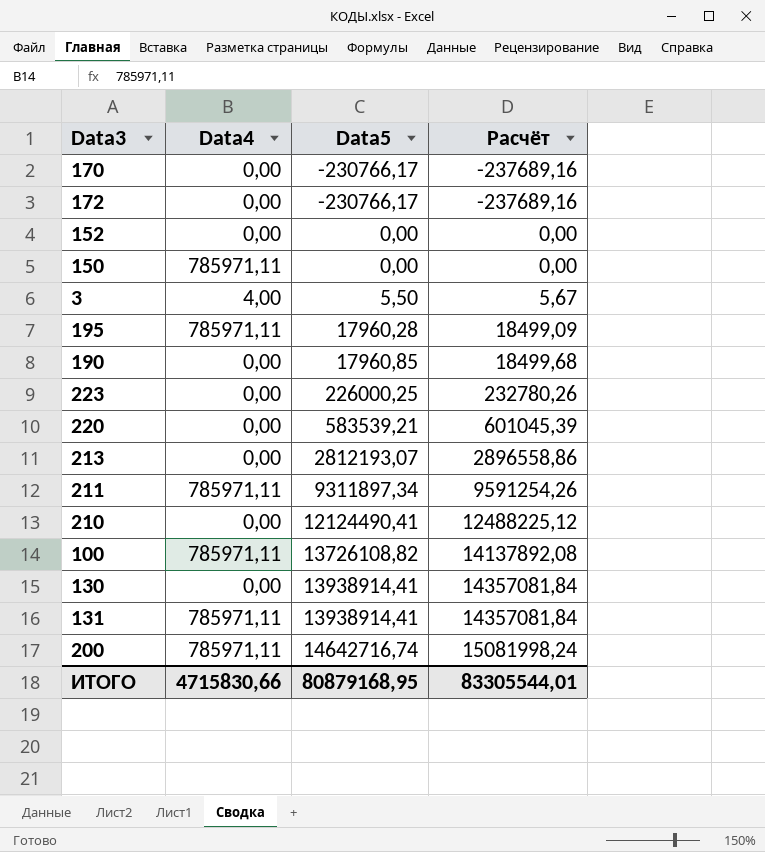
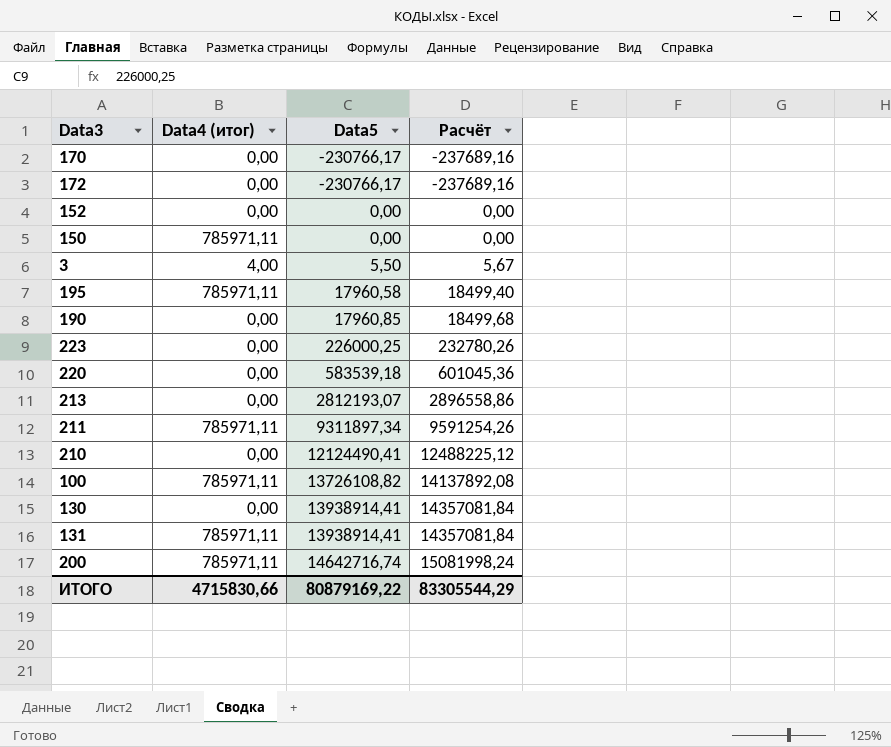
column name: Data4 -> Data4 (итог)
195 | Data5: 17960,28 -> 17960,58
195 | Расчёт: 18499,09 -> 18499,40
220 | Data5: 583539,21 -> 583539,18
220 | Расчёт: 601045,39 -> 601045,36
ИТОГО | Data5: 80879168,95 -> 80879169,22
ИТОГО | Расчёт: 83305544,01 -> 83305544,29

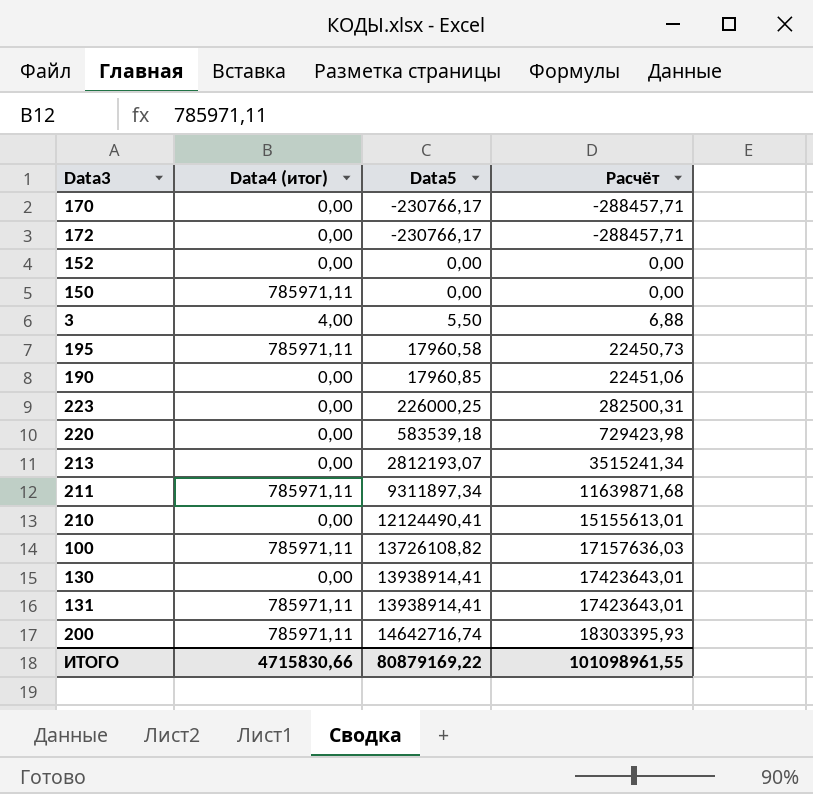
column Расчёт | formula: [Data5] * 1,03 -> [Data5] * 1,25
ИТОГО | Расчёт: 83305544,29 -> 101098961,55

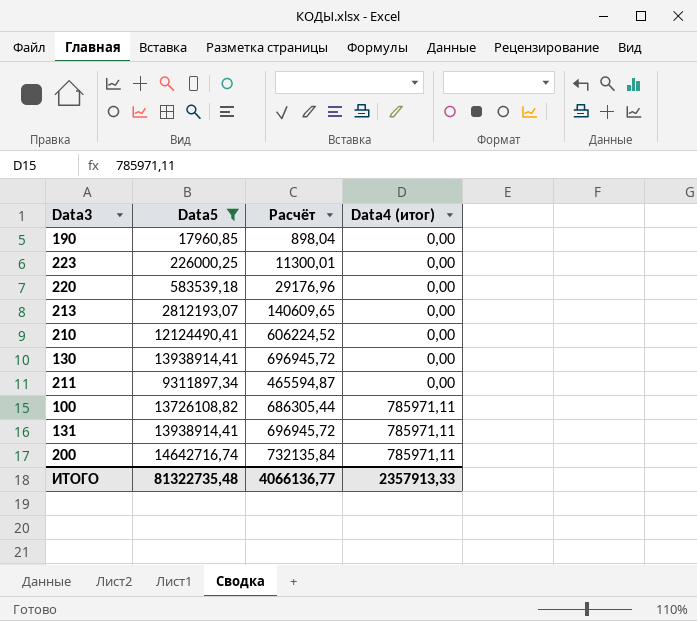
filter: none -> Data5 >= 17960,85
row order: Data5 ascending -> Data4 (итог) ascending
column Расчёт | formula: [Data5] * 1,25 -> [Data5] * 0,05
column Data4 (итог) | position: 2 -> 4
211 | Data4 (итог): 785971,11 -> 0,00
ИТОГО | Data5: 80879169,22 -> 81322735,48
ИТОГО | Расчёт: 101098961,55 -> 4066136,77
ИТОГО | Data4 (итог): 4715830,66 -> 2357913,33

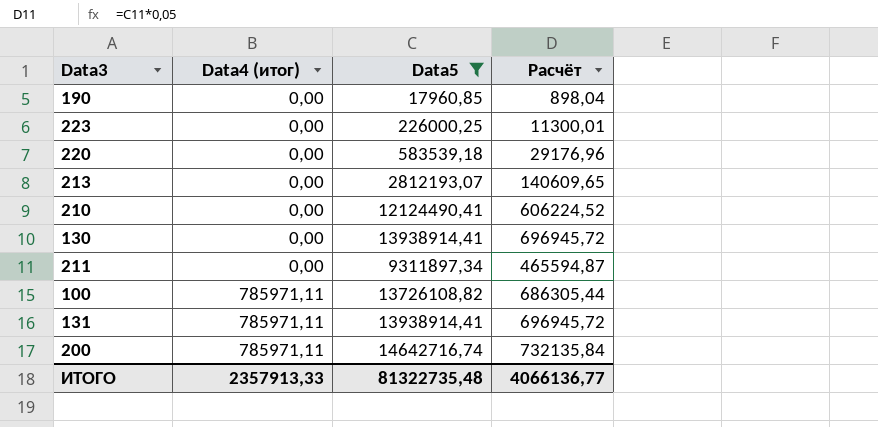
column Data4 (итог) | position: 4 -> 2

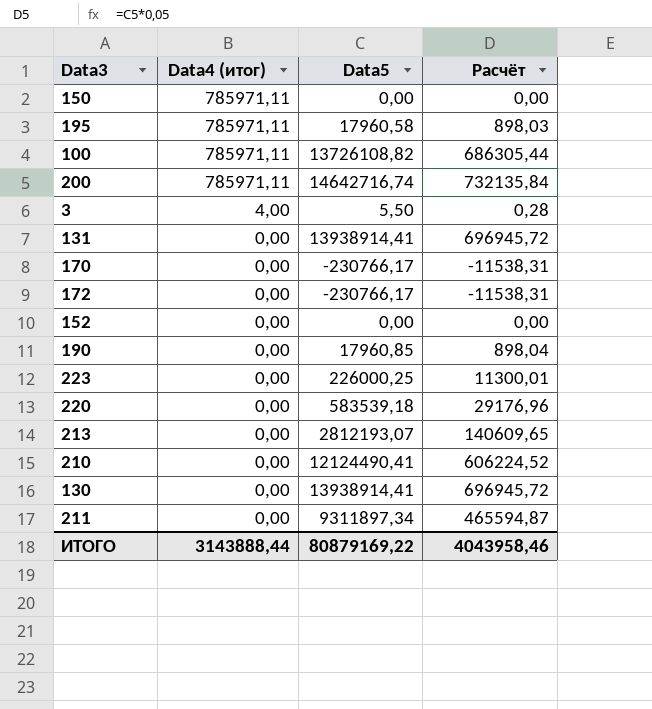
filter: Data5 >= 17960,85 -> none
row order: Data4 (итог) ascending -> Data4 (итог) descending
131 | Data4 (итог): 785971,11 -> 0,00
ИТОГО | Data4 (итог): 2357913,33 -> 3143888,44
ИТОГО | Data5: 81322735,48 -> 80879169,22
ИТОГО | Расчёт: 4066136,77 -> 4043958,46

